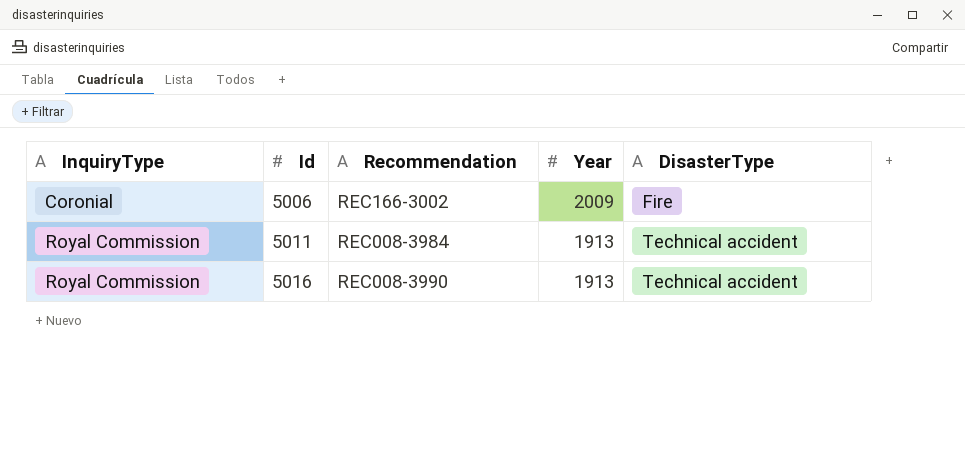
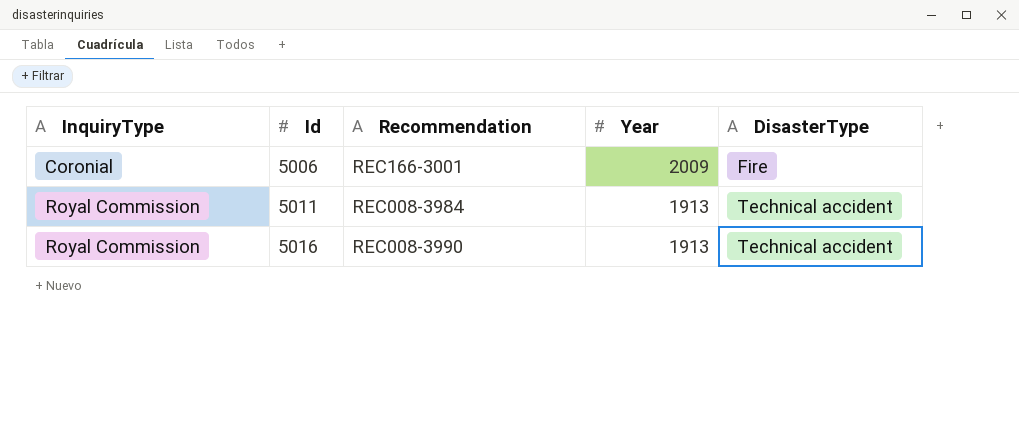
5006 | Recommendation: REC166-3002 -> REC166-3001

